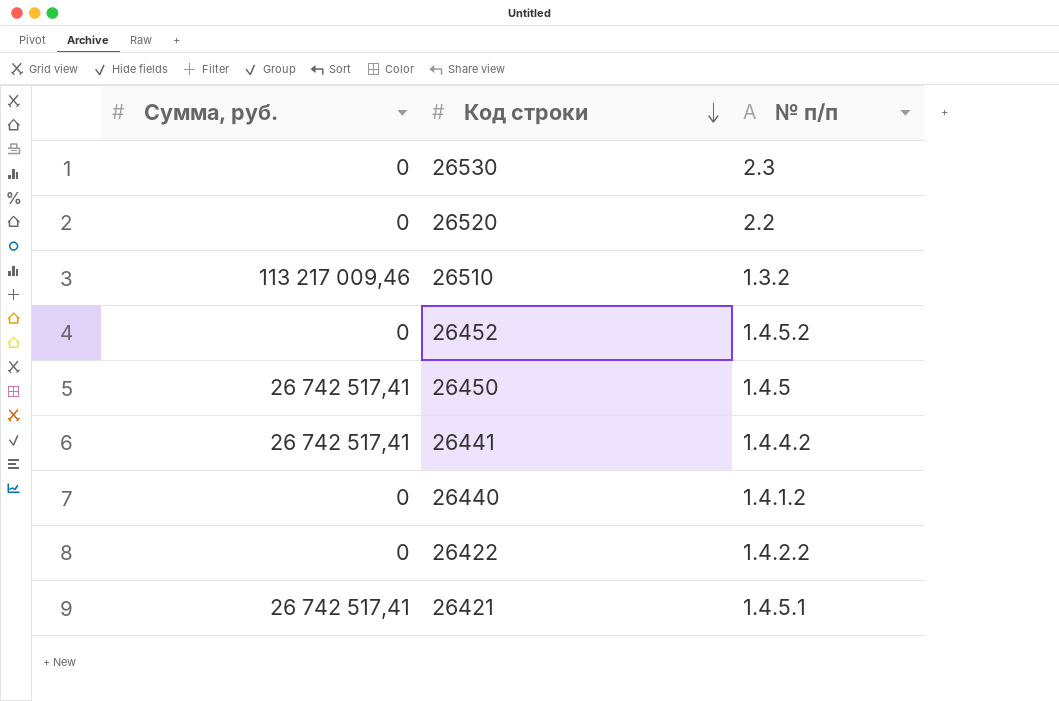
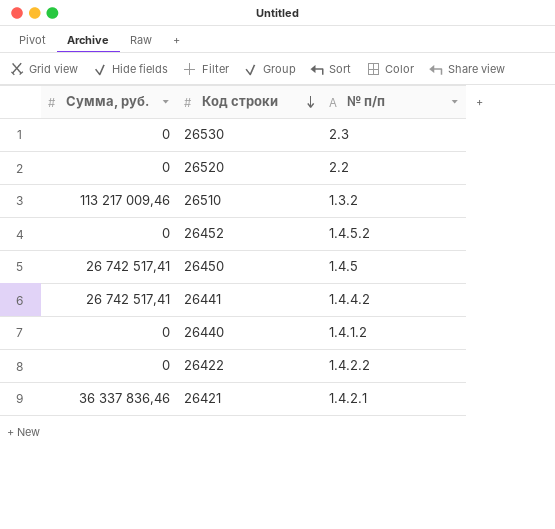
26421 | Сумма, руб.: 26 742 517,41 -> 36 337 836,46
26421 | № п/п: 1.4.5.1 -> 1.4.2.1

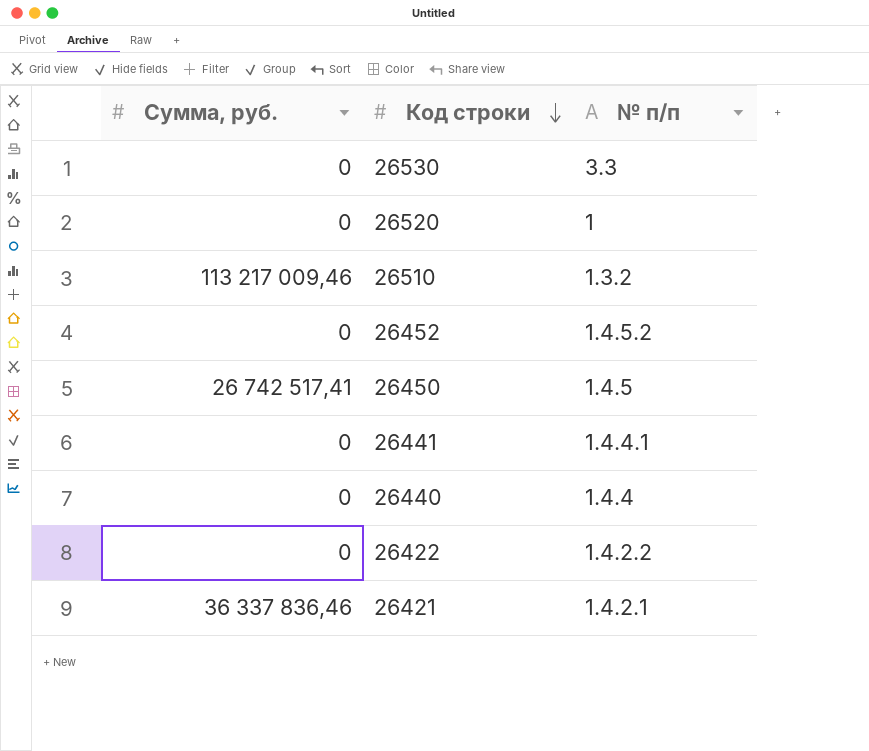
26530 | № п/п: 2.3 -> 3.3
26520 | № п/п: 2.2 -> 1
26441 | Сумма, руб.: 26 742 517,41 -> 0
26441 | № п/п: 1.4.4.2 -> 1.4.4.1
26440 | № п/п: 1.4.1.2 -> 1.4.4

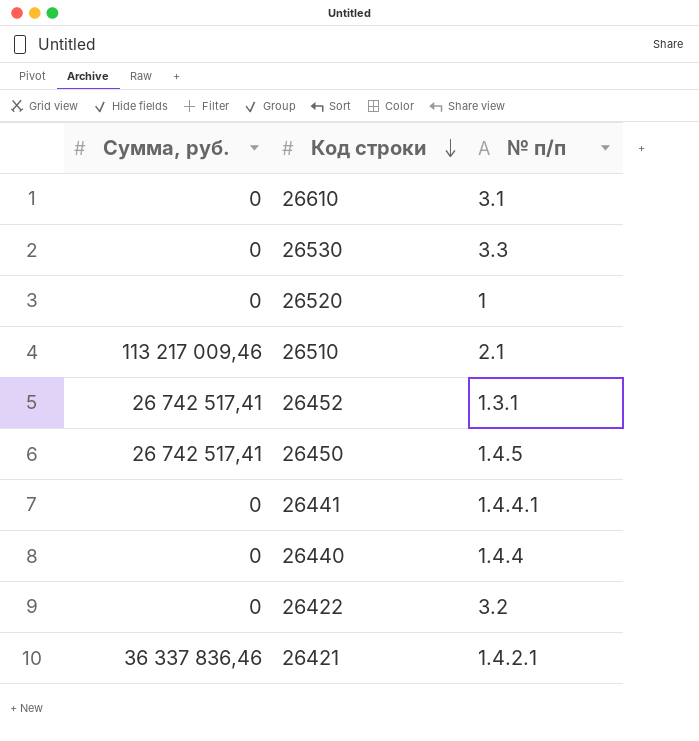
row 26610: none -> 0 | 3.1
26510 | № п/п: 1.3.2 -> 2.1
26452 | Сумма, руб.: 0 -> 26 742 517,41
26452 | № п/п: 1.4.5.2 -> 1.3.1
26422 | № п/п: 1.4.2.2 -> 3.2

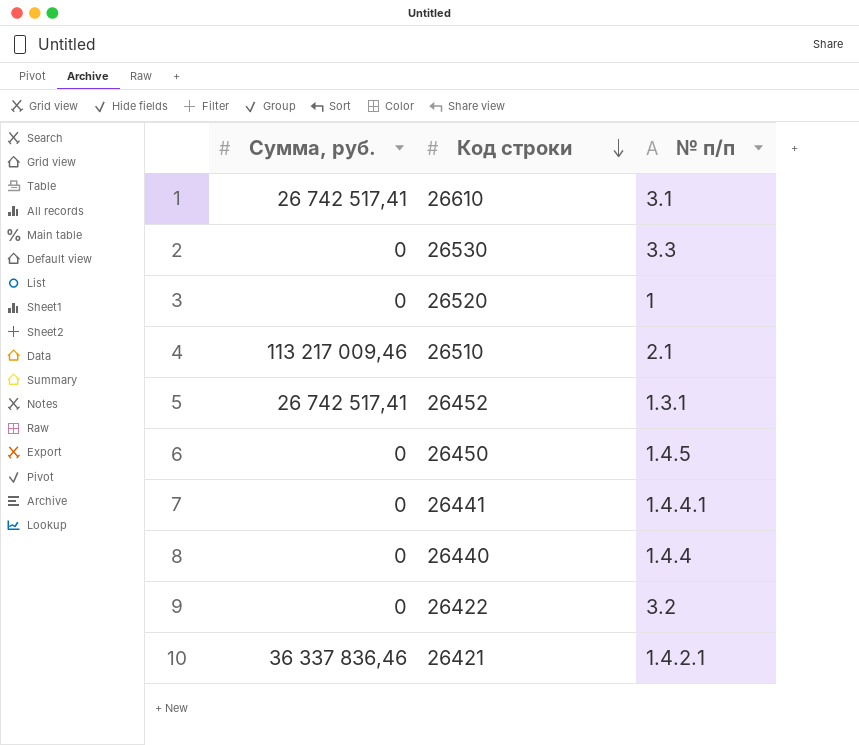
26610 | Сумма, руб.: 0 -> 26 742 517,41
26450 | Сумма, руб.: 26 742 517,41 -> 0

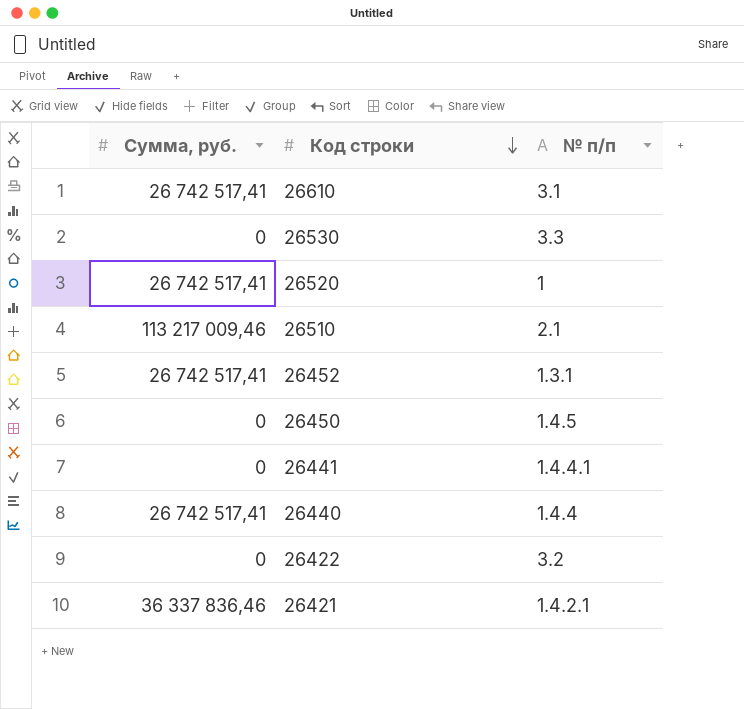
26520 | Сумма, руб.: 0 -> 26 742 517,41
26440 | Сумма, руб.: 0 -> 26 742 517,41

